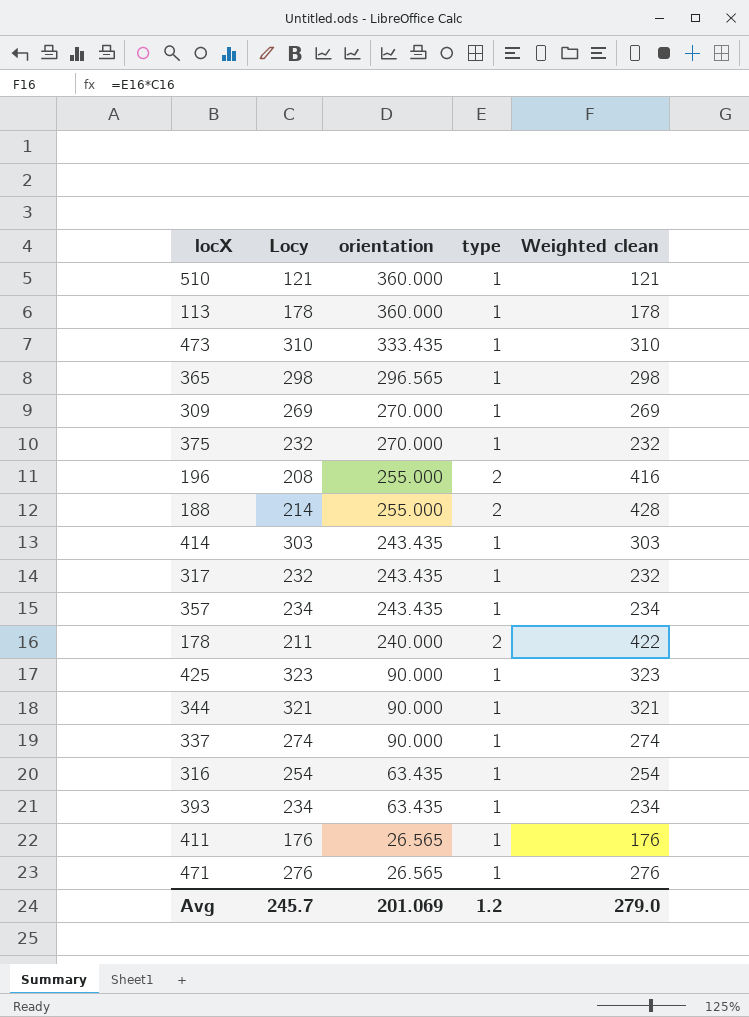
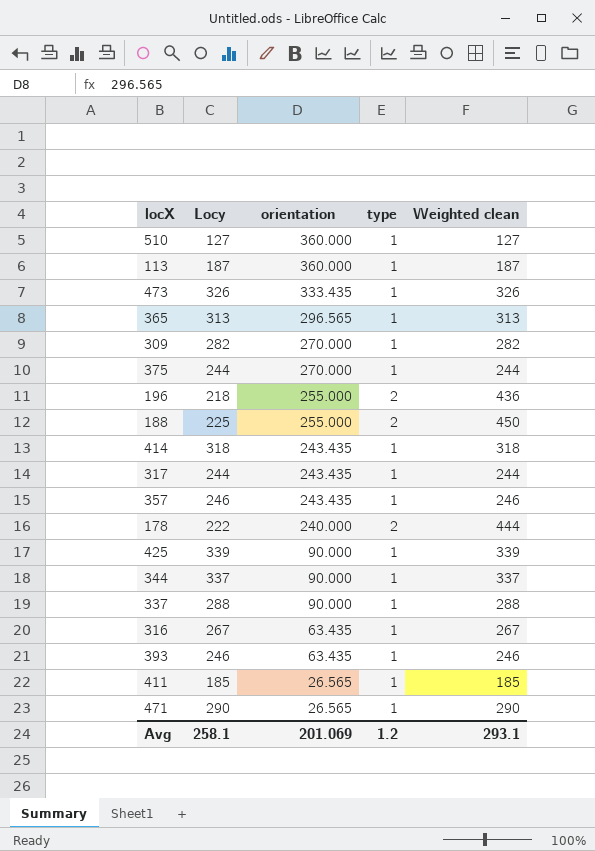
510 | Locy: 121 -> 127
510 | Weighted clean: 121 -> 127
113 | Locy: 178 -> 187
113 | Weighted clean: 178 -> 187
473 | Locy: 310 -> 326
473 | Weighted clean: 310 -> 326
365 | Locy: 298 -> 313
365 | Weighted clean: 298 -> 313
309 | Locy: 269 -> 282
309 | Weighted clean: 269 -> 282
375 | Locy: 232 -> 244
375 | Weighted clean: 232 -> 244
196 | Locy: 208 -> 218
196 | Weighted clean: 416 -> 436
188 | Locy: 214 -> 225
188 | Weighted clean: 428 -> 450
414 | Locy: 303 -> 318
414 | Weighted clean: 303 -> 318
317 | Locy: 232 -> 244
317 | Weighted clean: 232 -> 244
357 | Locy: 234 -> 246
357 | Weighted clean: 234 -> 246
178 | Locy: 211 -> 222
178 | Weighted clean: 422 -> 444
425 | Locy: 323 -> 339
425 | Weighted clean: 323 -> 339
344 | Locy: 321 -> 337
344 | Weighted clean: 321 -> 337
337 | Locy: 274 -> 288
337 | Weighted clean: 274 -> 288
316 | Locy: 254 -> 267
316 | Weighted clean: 254 -> 267
393 | Locy: 234 -> 246
393 | Weighted clean: 234 -> 246
411 | Locy: 176 -> 185
411 | Weighted clean: 176 -> 185
471 | Locy: 276 -> 290
471 | Weighted clean: 276 -> 290
Avg | Locy: 245.7 -> 258.1
Avg | Weighted clean: 279.0 -> 293.1

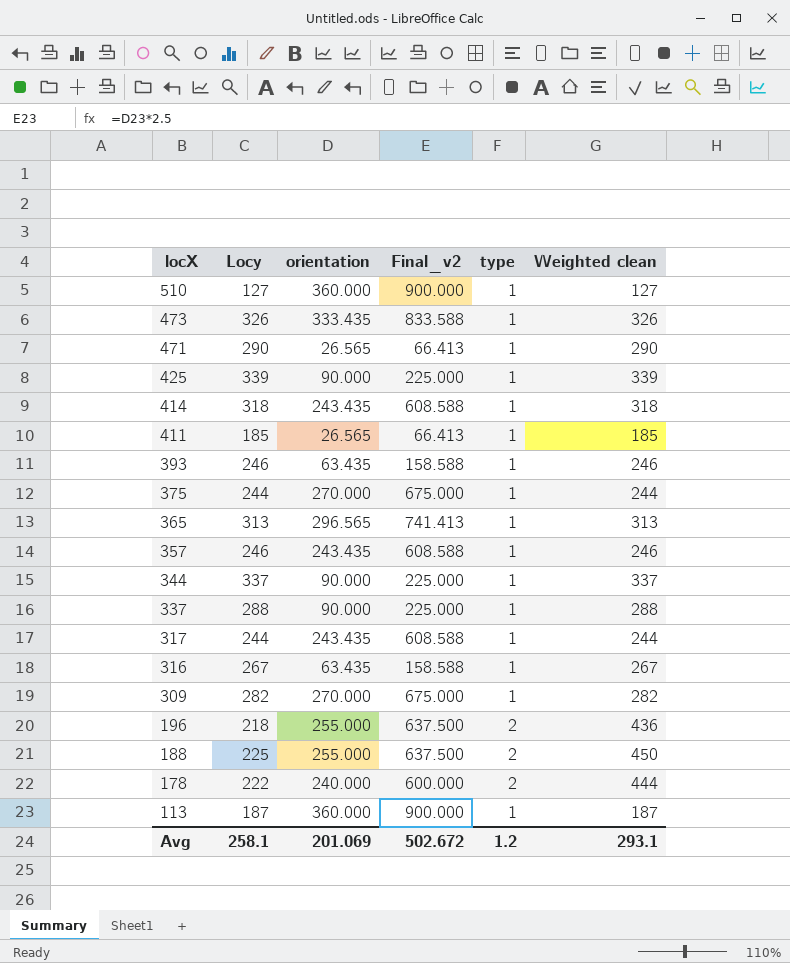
row order: orientation descending -> locX descending
column Final_v2 | formula: none -> [orientation] * 2.5

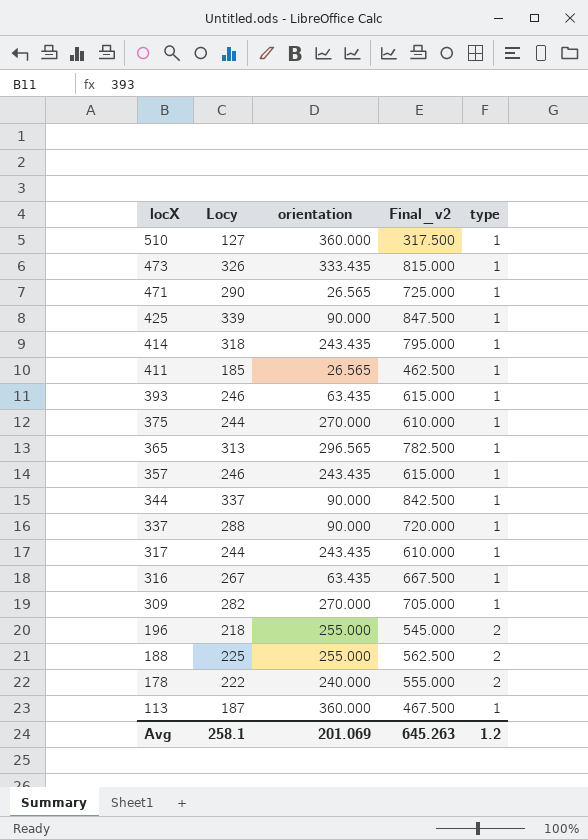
column Weighted clean | formula: [Locy] * [type] -> none
column Final_v2 | formula: [orientation] * 2.5 -> [Locy] * 2.5
Avg | Final_v2: 502.672 -> 645.263

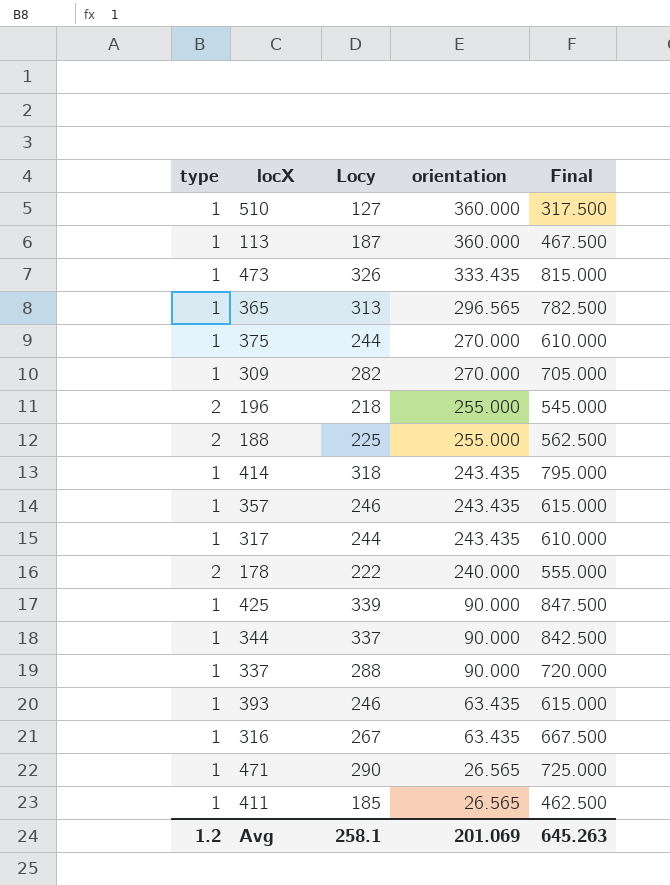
row order: locX descending -> orientation descending
column type | position: 5 -> 1
column name: Final_v2 -> Final

